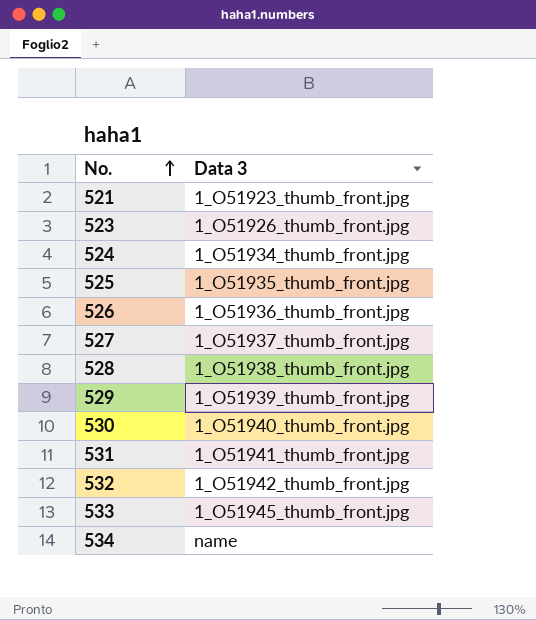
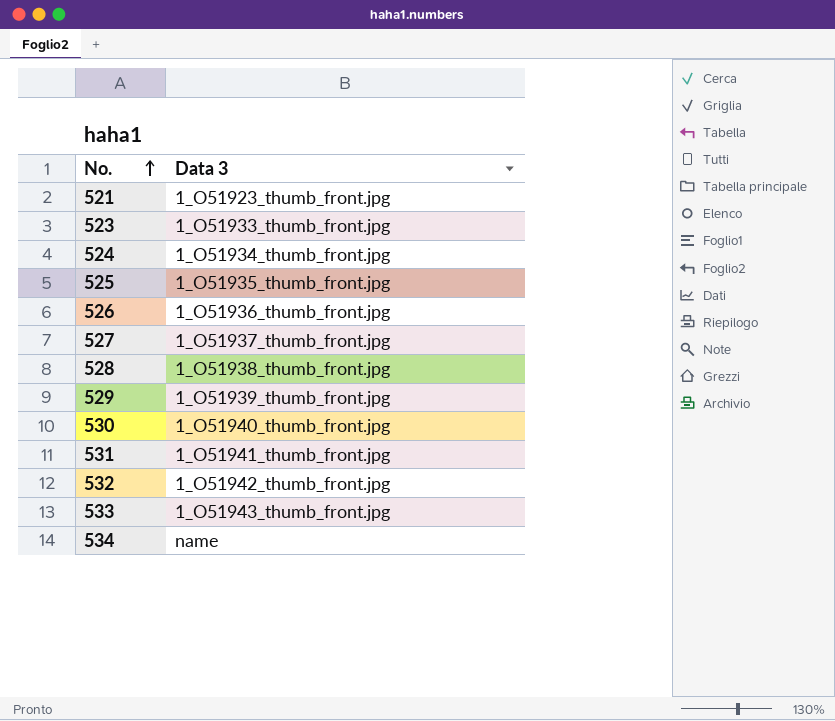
523 | Data 3: 1_O51926_thumb_front.jpg -> 1_O51933_thumb_front.jpg
533 | Data 3: 1_O51945_thumb_front.jpg -> 1_O51943_thumb_front.jpg

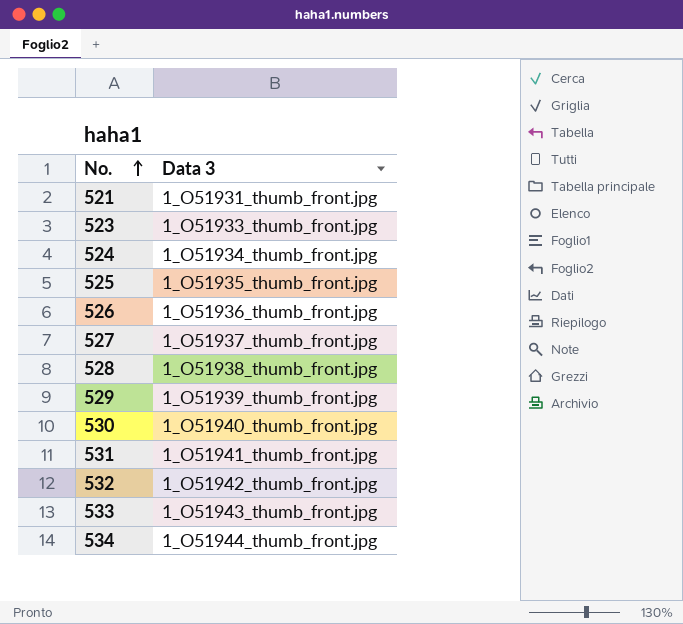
521 | Data 3: 1_O51923_thumb_front.jpg -> 1_O51931_thumb_front.jpg
534 | Data 3: name -> 1_O51944_thumb_front.jpg

